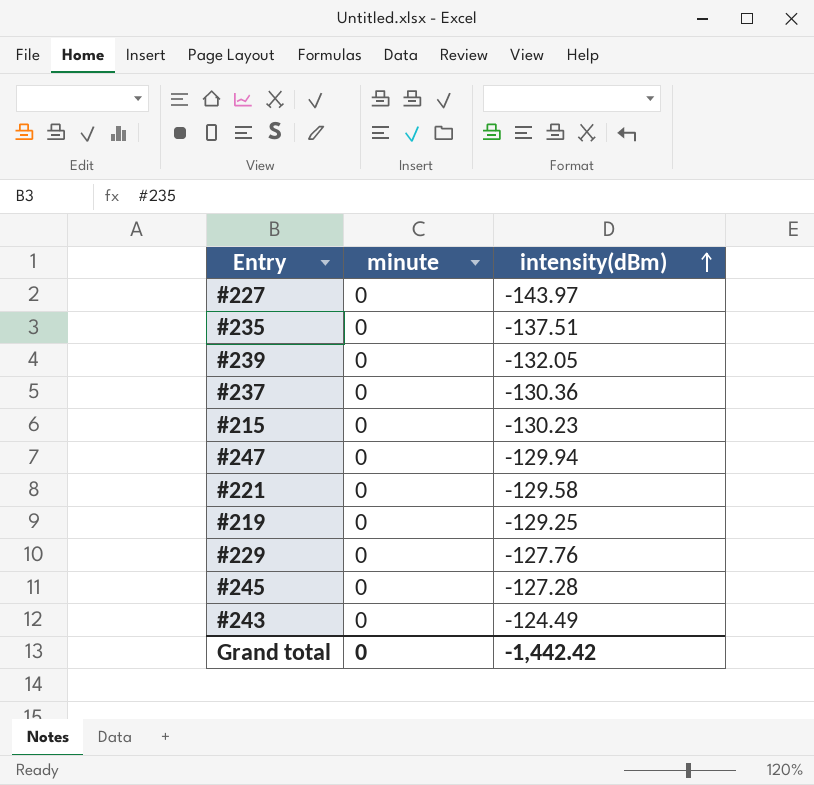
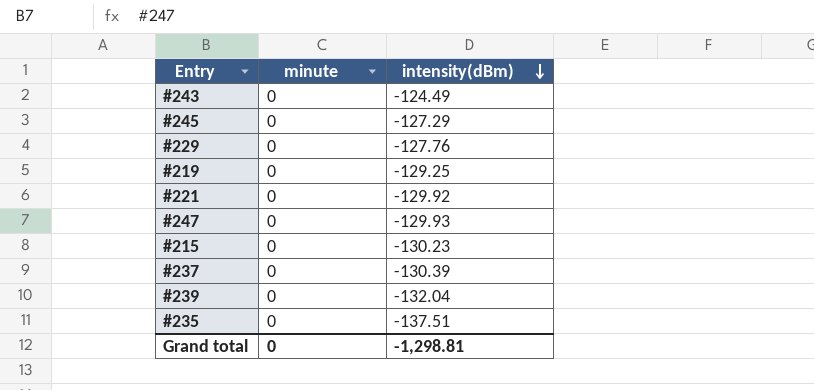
row order: intensity(dBm) ascending -> intensity(dBm) descending
row #227: 0 | -143.97 -> none
#245 | intensity(dBm): -127.28 -> -127.29
#221 | intensity(dBm): -129.58 -> -129.92
#247 | intensity(dBm): -129.94 -> -129.93
#237 | intensity(dBm): -130.36 -> -130.39
#239 | intensity(dBm): -132.05 -> -132.04
Grand total | intensity(dBm): -1,442.42 -> -1,298.81

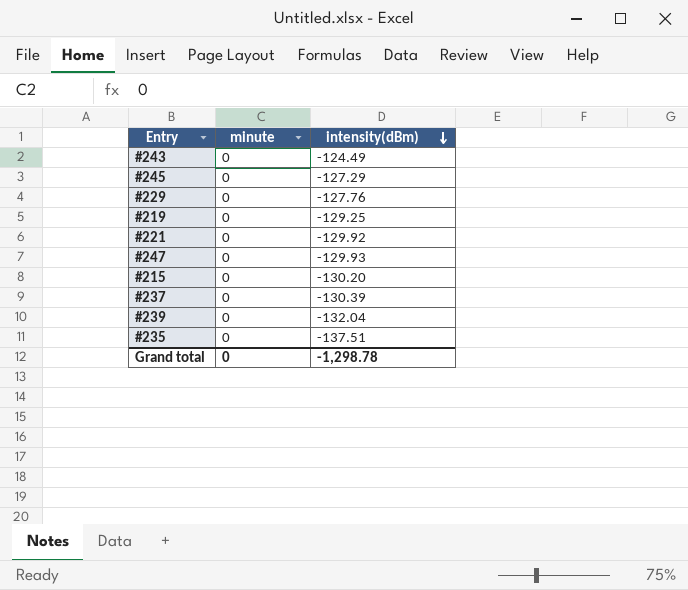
#215 | intensity(dBm): -130.23 -> -130.20
Grand total | intensity(dBm): -1,298.81 -> -1,298.78

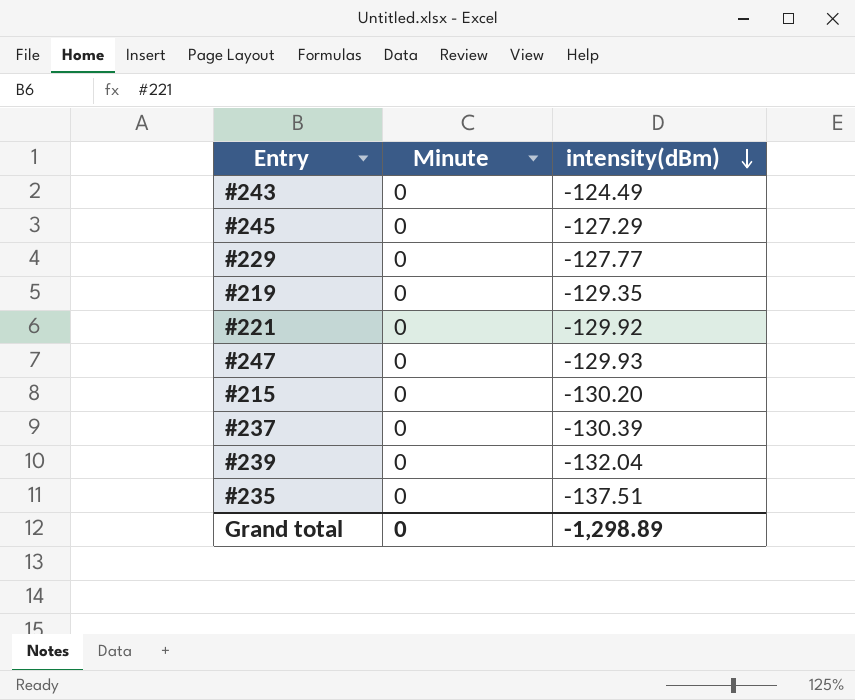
column name: minute -> Minute
#229 | intensity(dBm): -127.76 -> -127.77
#219 | intensity(dBm): -129.25 -> -129.35
Grand total | intensity(dBm): -1,298.78 -> -1,298.89

